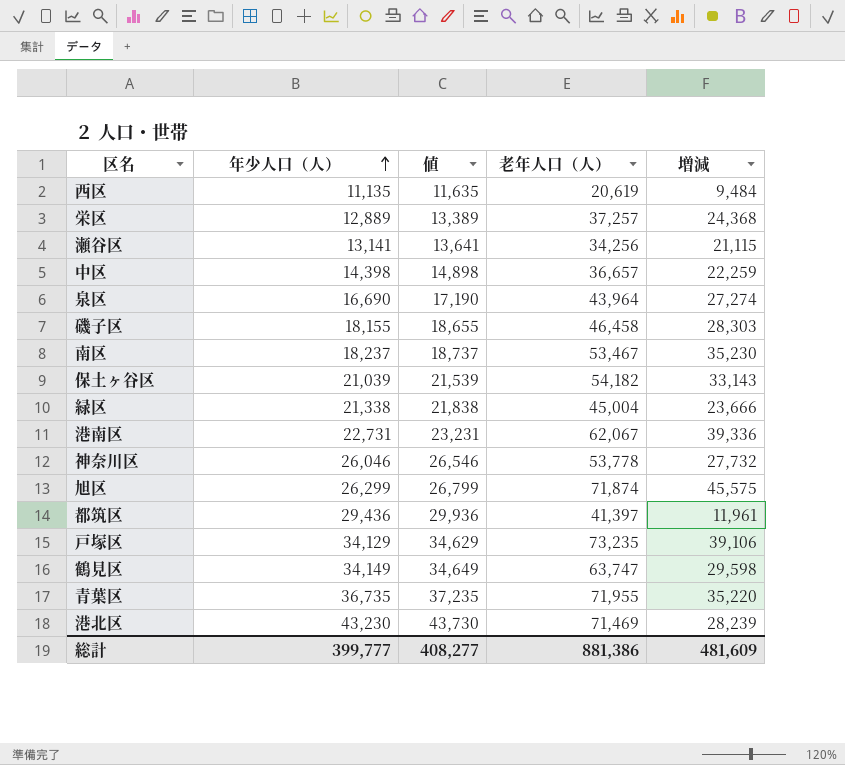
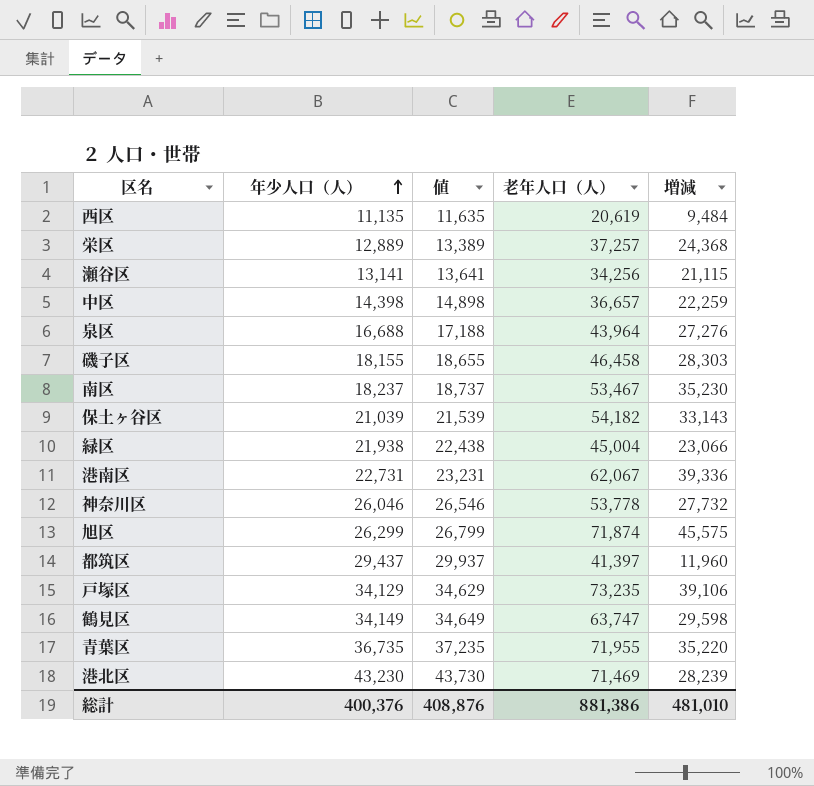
泉区 | 年少人口（人）: 16,690 -> 16,688
泉区 | 値: 17,190 -> 17,188
泉区 | 増減: 27,274 -> 27,276
緑区 | 年少人口（人）: 21,338 -> 21,938
緑区 | 値: 21,838 -> 22,438
緑区 | 増減: 23,666 -> 23,066
都筑区 | 年少人口（人）: 29,436 -> 29,437
都筑区 | 値: 29,936 -> 29,937
都筑区 | 増減: 11,961 -> 11,960
総計 | 年少人口（人）: 399,777 -> 400,376
総計 | 値: 408,277 -> 408,876
総計 | 増減: 481,609 -> 481,010

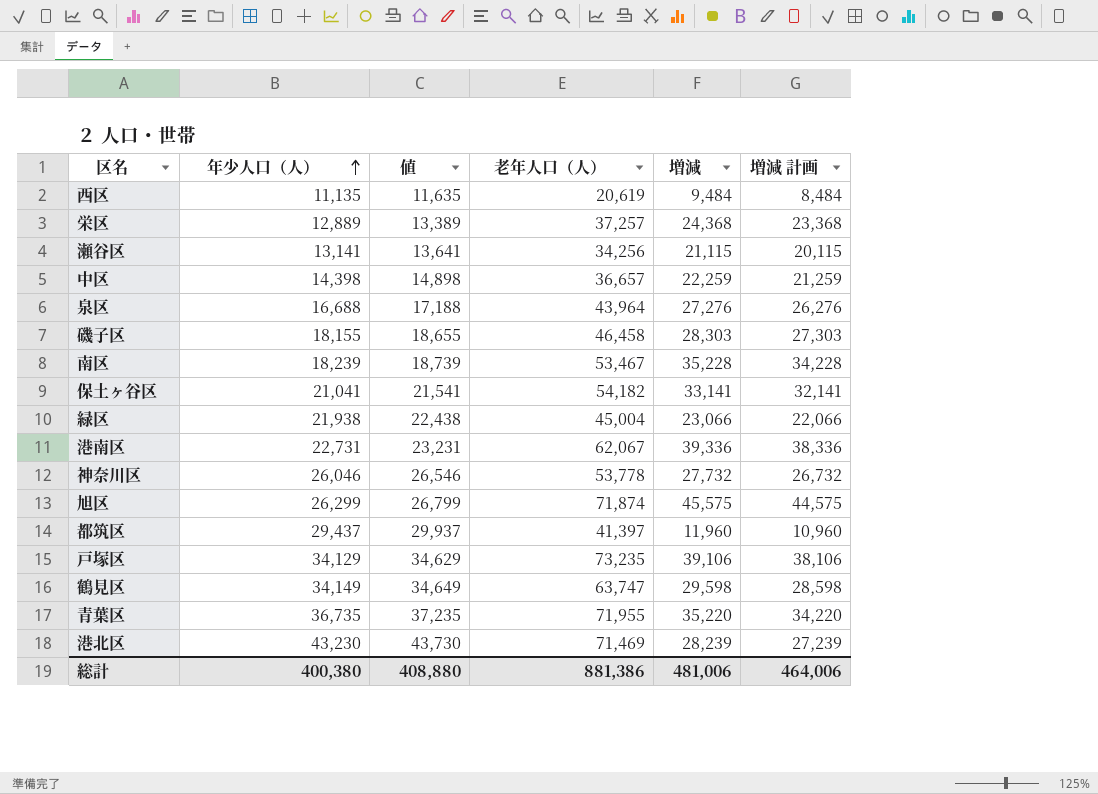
column 増減 計画 | formula: none -> [増減] - 1000
南区 | 年少人口（人）: 18,237 -> 18,239
南区 | 値: 18,737 -> 18,739
南区 | 増減: 35,230 -> 35,228
保土ヶ谷区 | 年少人口（人）: 21,039 -> 21,041
保土ヶ谷区 | 値: 21,539 -> 21,541
保土ヶ谷区 | 増減: 33,143 -> 33,141
総計 | 年少人口（人）: 400,376 -> 400,380
総計 | 値: 408,876 -> 408,880
総計 | 増減: 481,010 -> 481,006

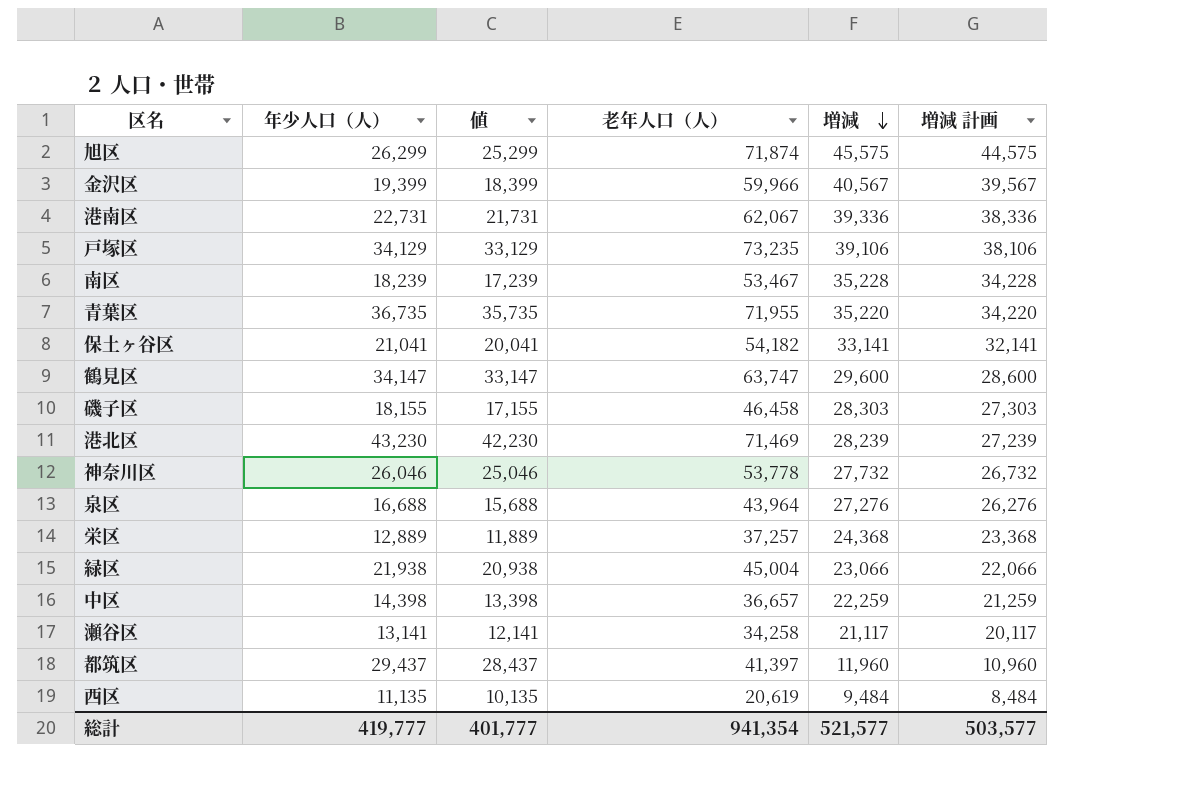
row order: 年少人口（人） ascending -> 増減 descending
column 値 | formula: [年少人口（人）] + 500 -> [年少人口（人）] - 1000
row 金沢区: none -> 19,399 | 18,399 | 59,966 | 40,567 | 39,567
鶴見区 | 年少人口（人）: 34,149 -> 34,147
鶴見区 | 増減: 29,598 -> 29,600
鶴見区 | 増減 計画: 28,598 -> 28,600
瀬谷区 | 老年人口（人）: 34,256 -> 34,258
瀬谷区 | 増減: 21,115 -> 21,117
瀬谷区 | 増減 計画: 20,115 -> 20,117
総計 | 年少人口（人）: 400,380 -> 419,777
総計 | 値: 408,880 -> 401,777
総計 | 老年人口（人）: 881,386 -> 941,354
総計 | 増減: 481,006 -> 521,577
総計 | 増減 計画: 464,006 -> 503,577

